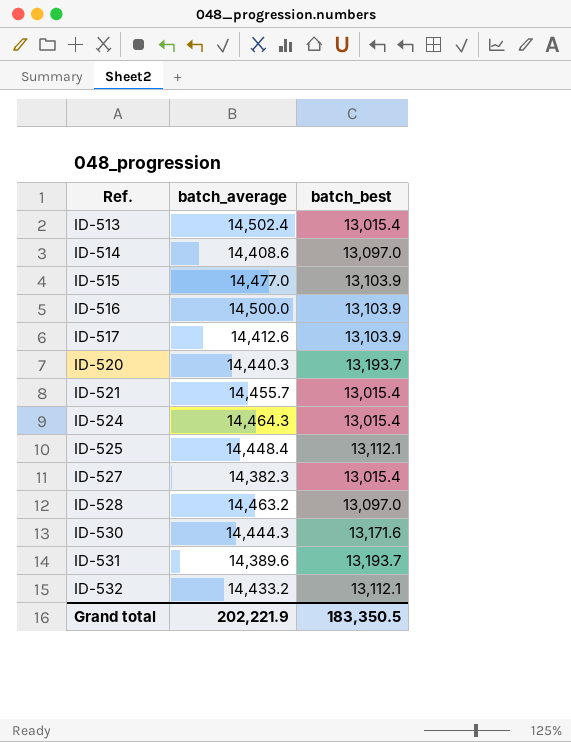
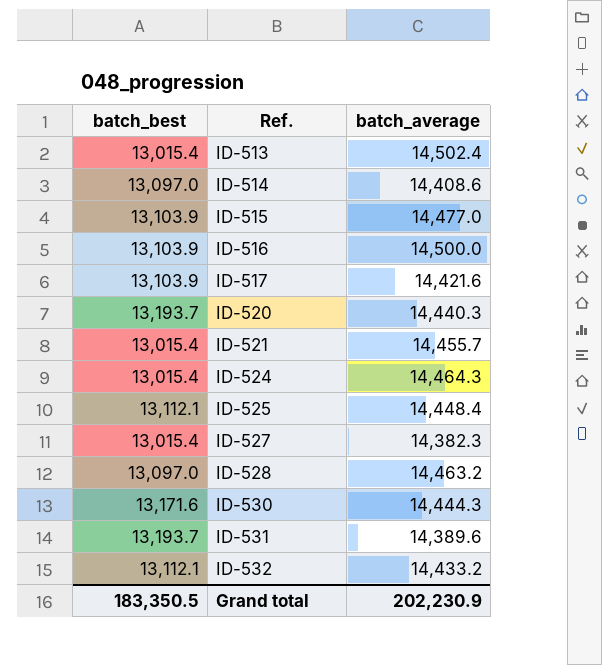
column batch_best | position: 3 -> 1
ID-517 | batch_average: 14,412.6 -> 14,421.6
Grand total | batch_average: 202,221.9 -> 202,230.9

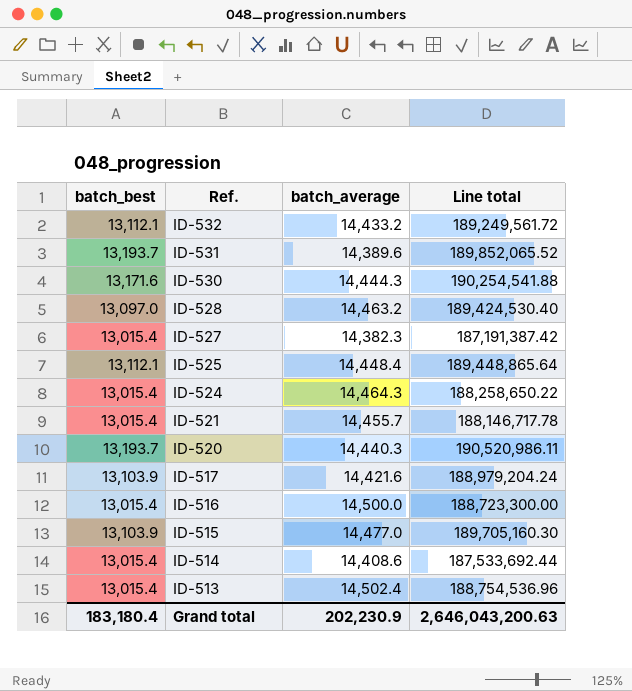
row order: Ref. ascending -> Ref. descending
column Line total | formula: none -> [batch_best] * [batch_average]
ID-516 | batch_best: 13,103.9 -> 13,015.4
ID-514 | batch_best: 13,097.0 -> 13,015.4
Grand total | batch_best: 183,350.5 -> 183,180.4

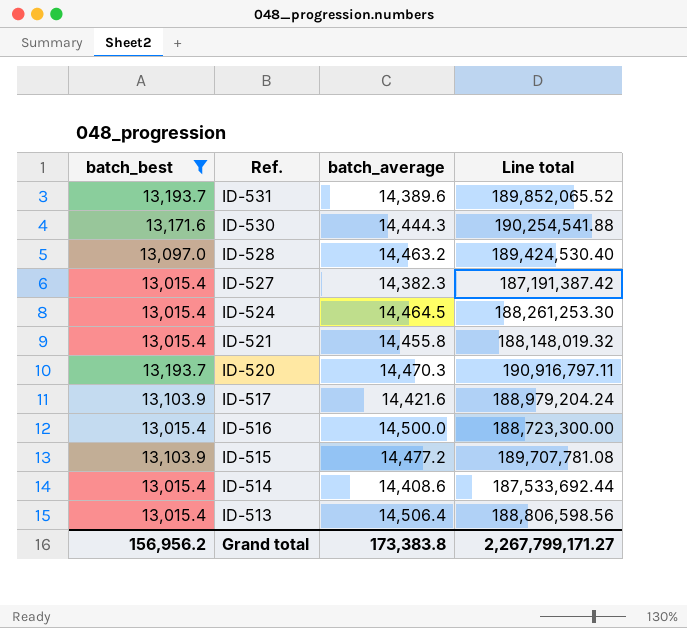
filter: none -> batch_best != 13,112.1
ID-524 | batch_average: 14,464.3 -> 14,464.5
ID-524 | Line total: 188,258,650.22 -> 188,261,253.30
ID-521 | batch_average: 14,455.7 -> 14,455.8
ID-521 | Line total: 188,146,717.78 -> 188,148,019.32
ID-520 | batch_average: 14,440.3 -> 14,470.3
ID-520 | Line total: 190,520,986.11 -> 190,916,797.11
ID-515 | batch_average: 14,477.0 -> 14,477.2
ID-515 | Line total: 189,705,160.30 -> 189,707,781.08
ID-513 | batch_average: 14,502.4 -> 14,506.4
ID-513 | Line total: 188,754,536.96 -> 188,806,598.56
Grand total | batch_best: 183,180.4 -> 156,956.2
Grand total | batch_average: 202,230.9 -> 173,383.8
Grand total | Line total: 2,646,043,200.63 -> 2,267,799,171.27

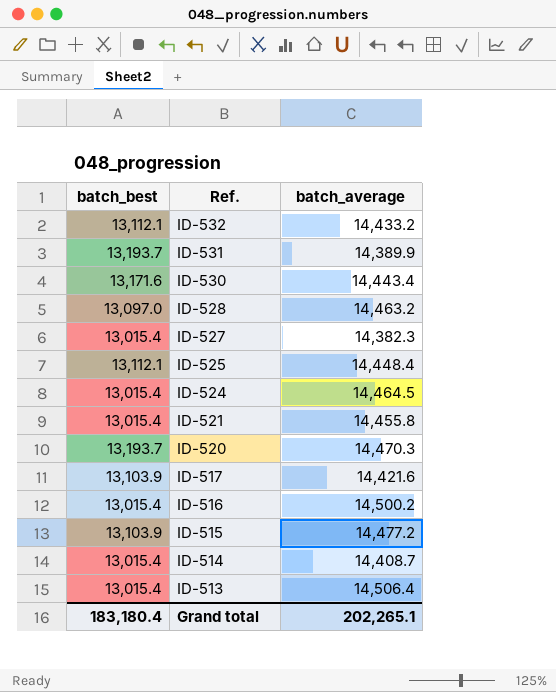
filter: batch_best != 13,112.1 -> none
column Line total | formula: [batch_best] * [batch_average] -> none
ID-531 | batch_average: 14,389.6 -> 14,389.9
ID-530 | batch_average: 14,444.3 -> 14,443.4
ID-516 | batch_average: 14,500.0 -> 14,500.2
ID-514 | batch_average: 14,408.6 -> 14,408.7
Grand total | batch_best: 156,956.2 -> 183,180.4
Grand total | batch_average: 173,383.8 -> 202,265.1

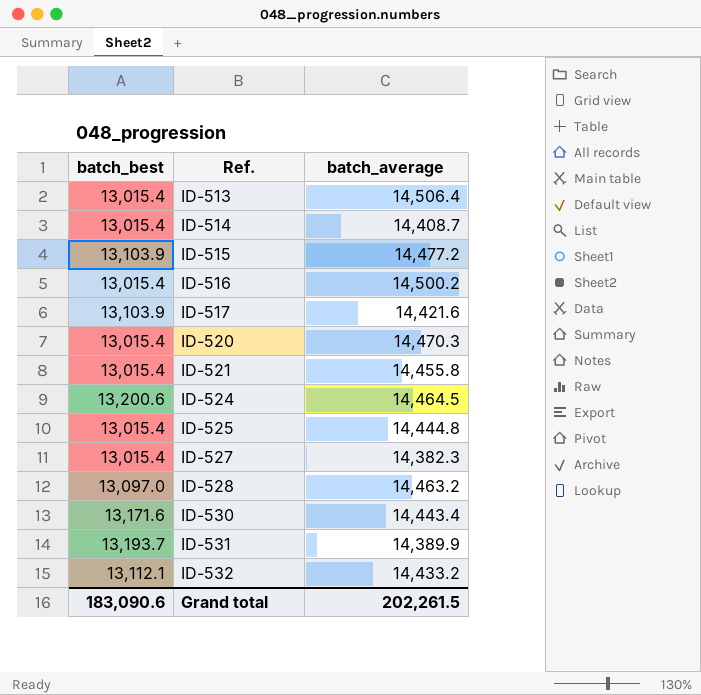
row order: Ref. descending -> Ref. ascending
ID-520 | batch_best: 13,193.7 -> 13,015.4
ID-524 | batch_best: 13,015.4 -> 13,200.6
ID-525 | batch_best: 13,112.1 -> 13,015.4
ID-525 | batch_average: 14,448.4 -> 14,444.8
Grand total | batch_best: 183,180.4 -> 183,090.6
Grand total | batch_average: 202,265.1 -> 202,261.5

